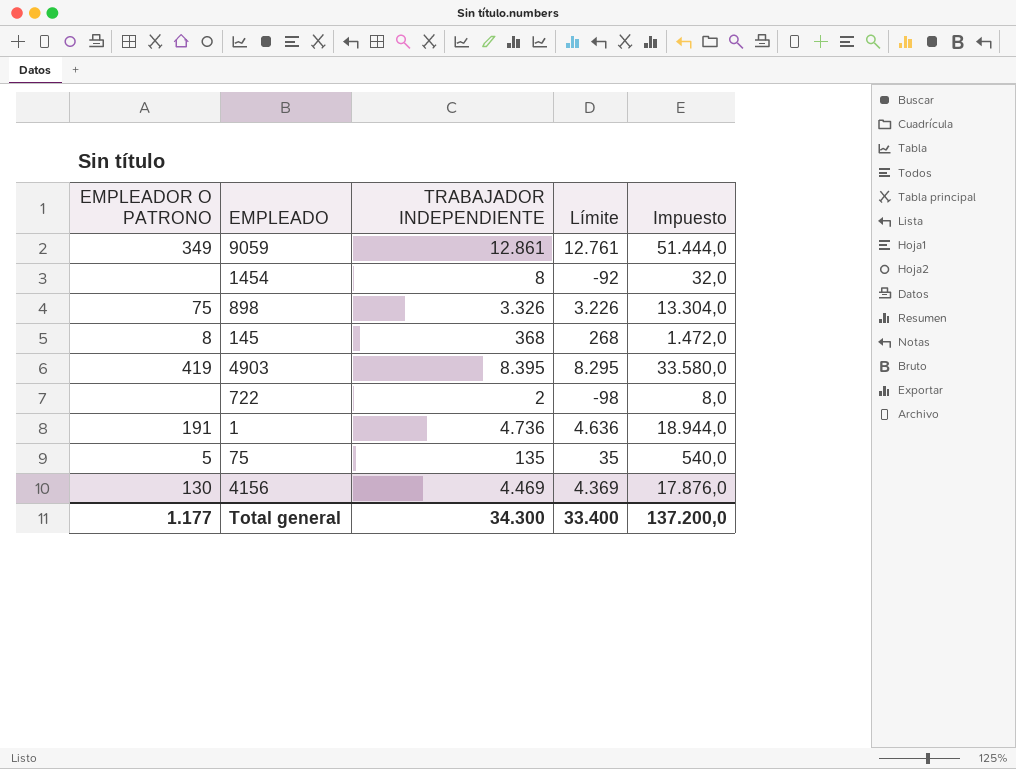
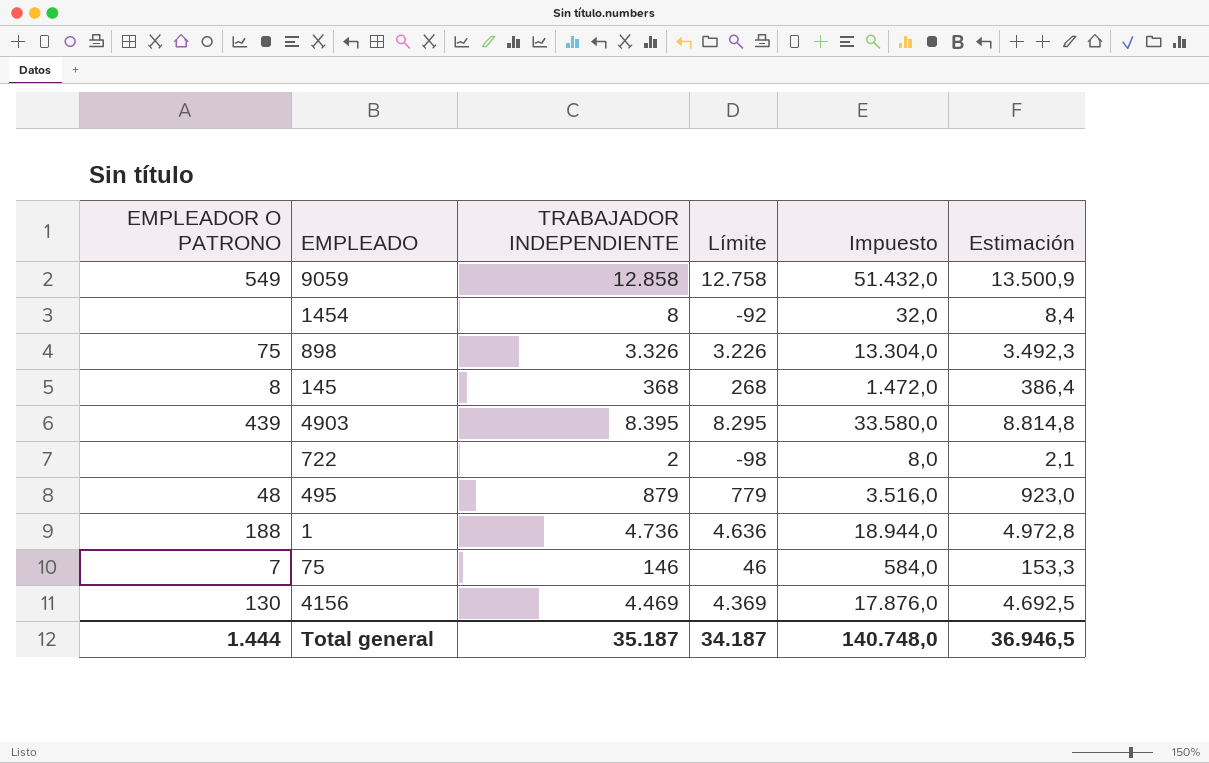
column Estimación | formula: none -> [TRABAJADOR INDEPENDIENTE] * 1,05
9059 | EMPLEADOR O PATRONO: 349 -> 549
9059 | TRABAJADOR INDEPENDIENTE: 12.861 -> 12.858
9059 | Límite: 12.761 -> 12.758
9059 | Impuesto: 51.444,0 -> 51.432,0
4903 | EMPLEADOR O PATRONO: 419 -> 439
row 495: none -> 48 | 879 | 779 | 3.516,0 | 923,0
1 | EMPLEADOR O PATRONO: 191 -> 188
75 | EMPLEADOR O PATRONO: 5 -> 7
75 | TRABAJADOR INDEPENDIENTE: 135 -> 146
75 | Límite: 35 -> 46
75 | Impuesto: 540,0 -> 584,0
Total general | EMPLEADOR O PATRONO: 1.177 -> 1.444
Total general | TRABAJADOR INDEPENDIENTE: 34.300 -> 35.187
Total general | Límite: 33.400 -> 34.187
Total general | Impuesto: 137.200,0 -> 140.748,0

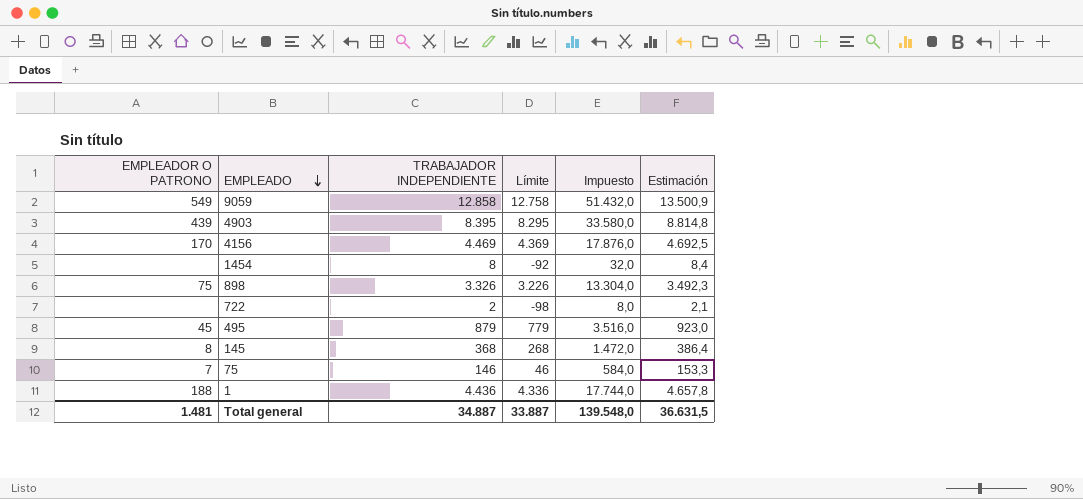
row order: none -> EMPLEADO descending
4156 | EMPLEADOR O PATRONO: 130 -> 170
495 | EMPLEADOR O PATRONO: 48 -> 45
1 | TRABAJADOR INDEPENDIENTE: 4.736 -> 4.436
1 | Límite: 4.636 -> 4.336
1 | Impuesto: 18.944,0 -> 17.744,0
1 | Estimación: 4.972,8 -> 4.657,8
Total general | EMPLEADOR O PATRONO: 1.444 -> 1.481
Total general | TRABAJADOR INDEPENDIENTE: 35.187 -> 34.887
Total general | Límite: 34.187 -> 33.887
Total general | Impuesto: 140.748,0 -> 139.548,0
Total general | Estimación: 36.946,5 -> 36.631,5

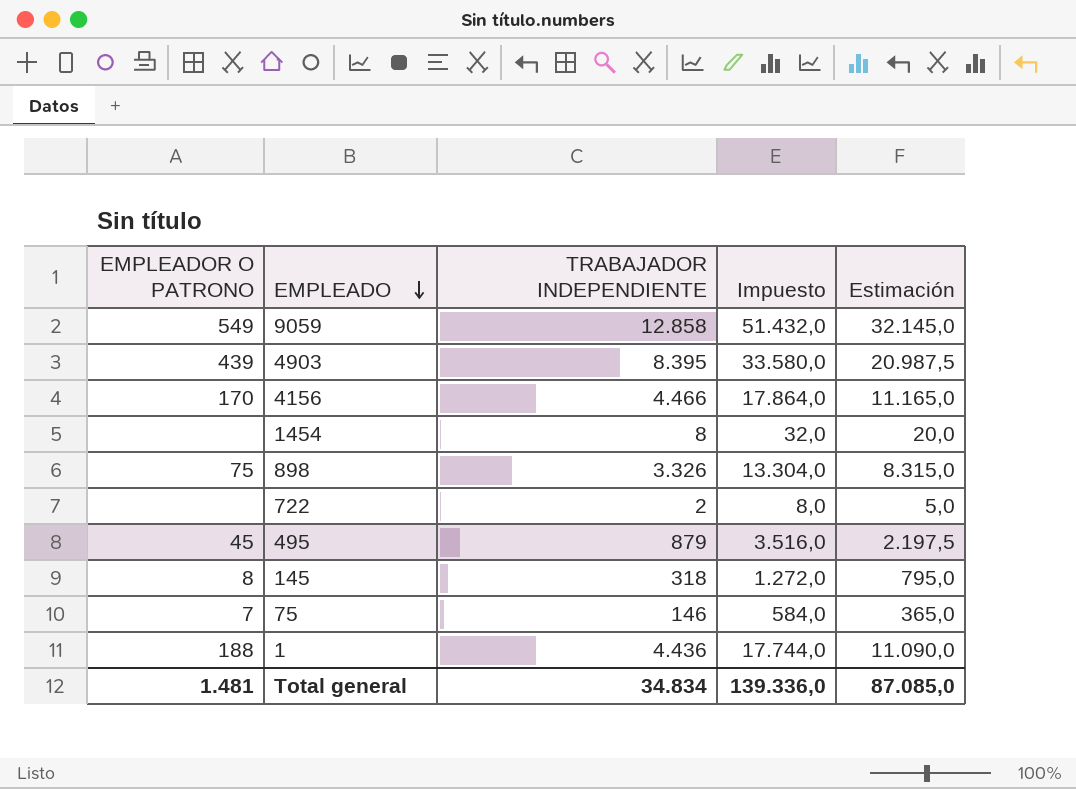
column Límite | formula: [TRABAJADOR INDEPENDIENTE] - 100 -> none
column Estimación | formula: [TRABAJADOR INDEPENDIENTE] * 1,05 -> [TRABAJADOR INDEPENDIENTE] * 2,5
4156 | TRABAJADOR INDEPENDIENTE: 4.469 -> 4.466
4156 | Impuesto: 17.876,0 -> 17.864,0
145 | TRABAJADOR INDEPENDIENTE: 368 -> 318
145 | Impuesto: 1.472,0 -> 1.272,0
Total general | TRABAJADOR INDEPENDIENTE: 34.887 -> 34.834
Total general | Impuesto: 139.548,0 -> 139.336,0
Total general | Estimación: 36.631,5 -> 87.085,0

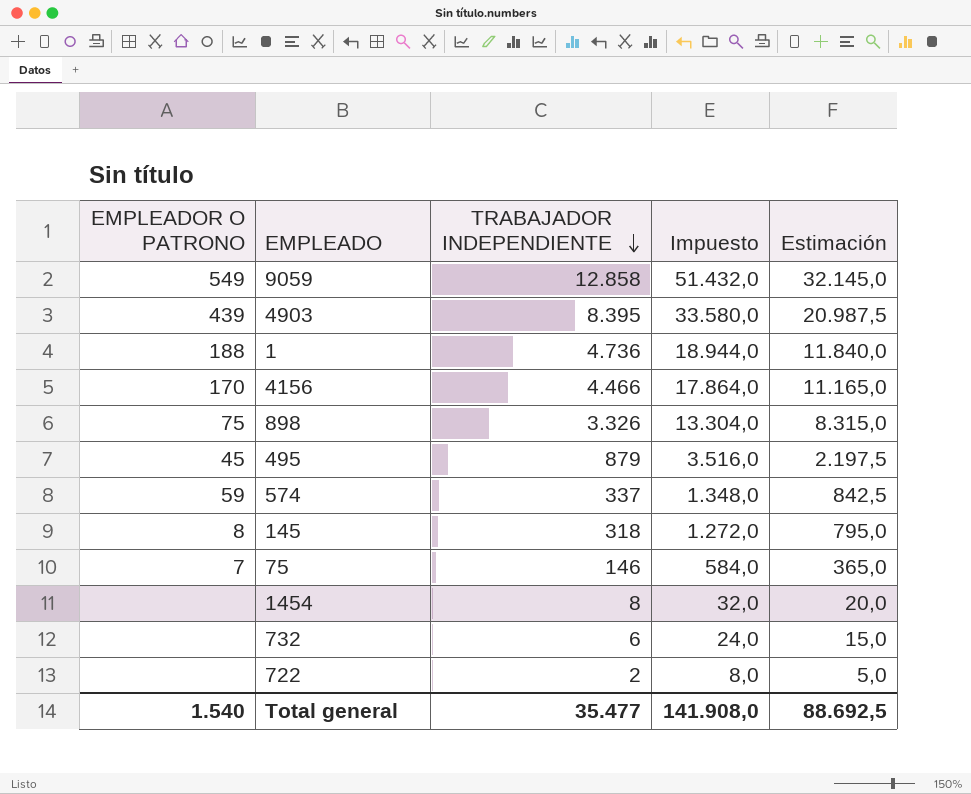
row order: EMPLEADO descending -> TRABAJADOR INDEPENDIENTE descending
1 | TRABAJADOR INDEPENDIENTE: 4.436 -> 4.736
1 | Impuesto: 17.744,0 -> 18.944,0
1 | Estimación: 11.090,0 -> 11.840,0
row 574: none -> 59 | 337 | 1.348,0 | 842,5
row 732: none -> none | 6 | 24,0 | 15,0
Total general | EMPLEADOR O PATRONO: 1.481 -> 1.540
Total general | TRABAJADOR INDEPENDIENTE: 34.834 -> 35.477
Total general | Impuesto: 139.336,0 -> 141.908,0
Total general | Estimación: 87.085,0 -> 88.692,5

